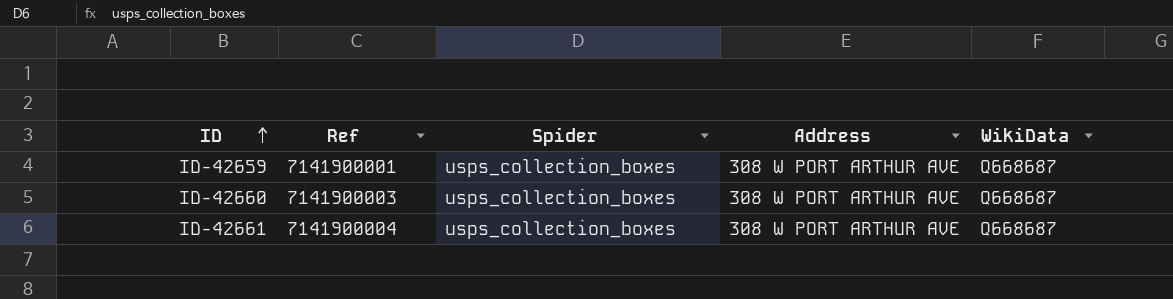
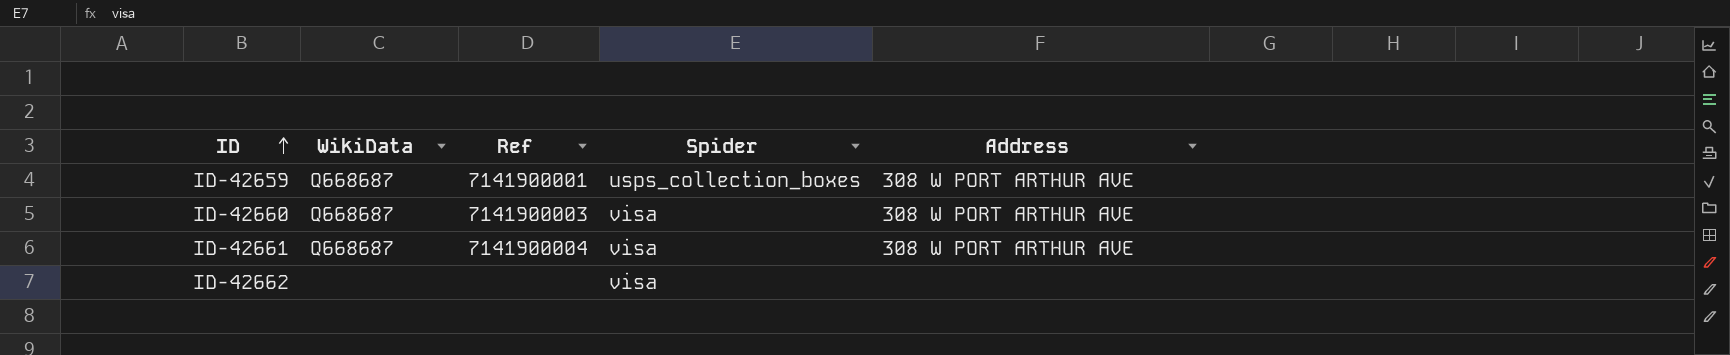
column WikiData | position: 5 -> 2
ID-42660 | Spider: usps_collection_boxes -> visa
ID-42661 | Spider: usps_collection_boxes -> visa
row ID-42662: none -> none | none | visa | none

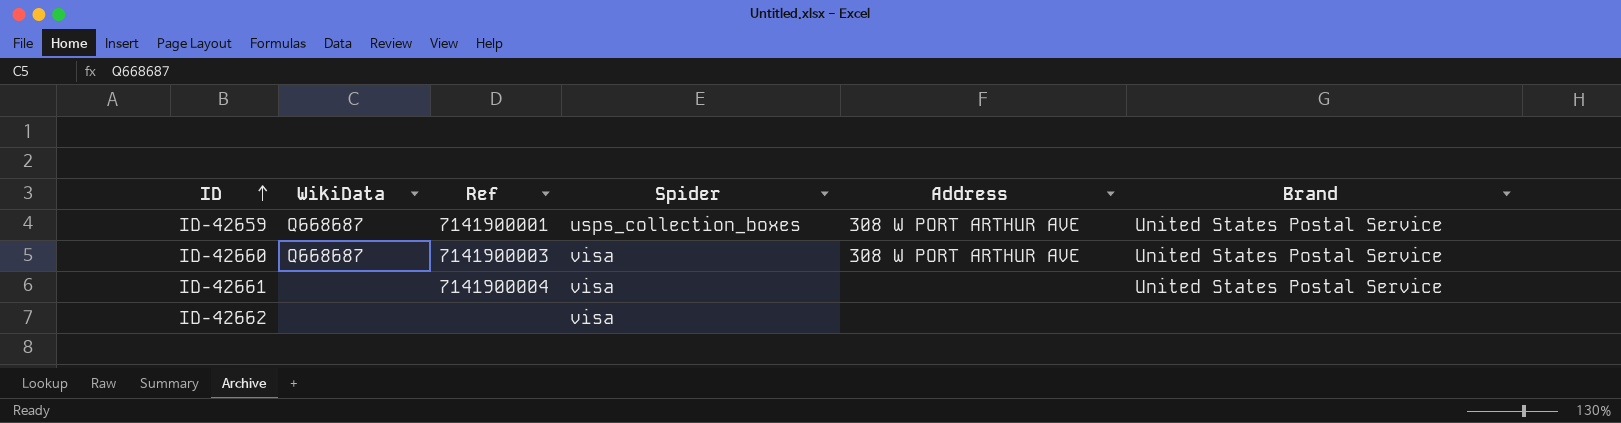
column Brand | position: none -> 6
ID-42661 | WikiData: Q668687 -> none
ID-42661 | Address: 308 W PORT ARTHUR AVE -> none

